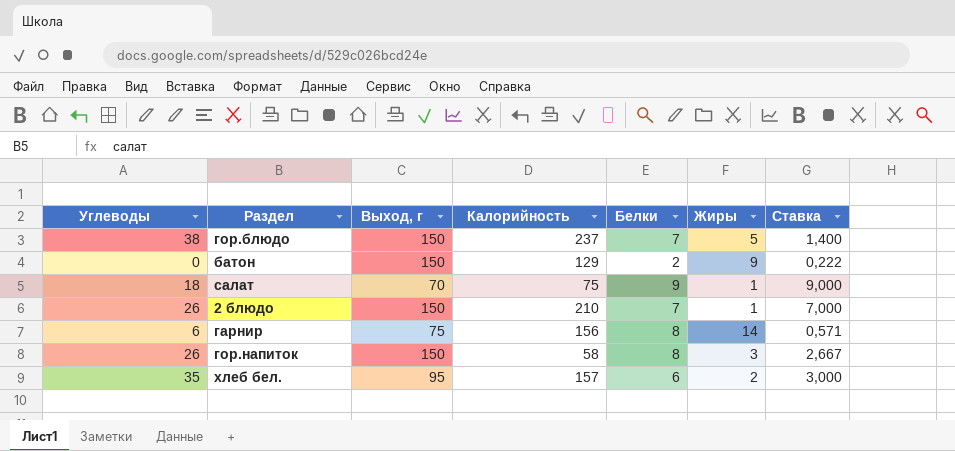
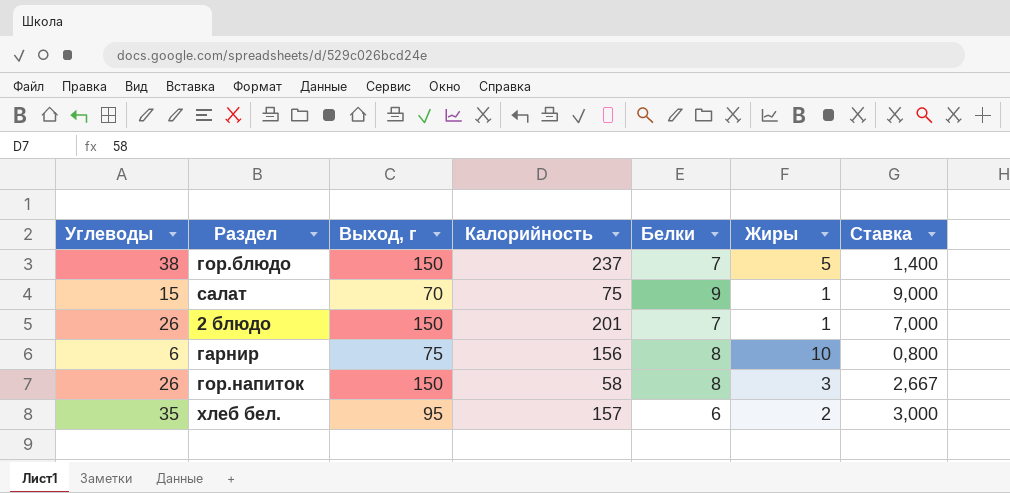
row батон: 0 | 150 | 129 | 2 | 9 | 0,222 -> none
салат | Углеводы: 18 -> 15
2 блюдо | Калорийность: 210 -> 201
гарнир | Жиры: 14 -> 10
гарнир | Ставка: 0,571 -> 0,800

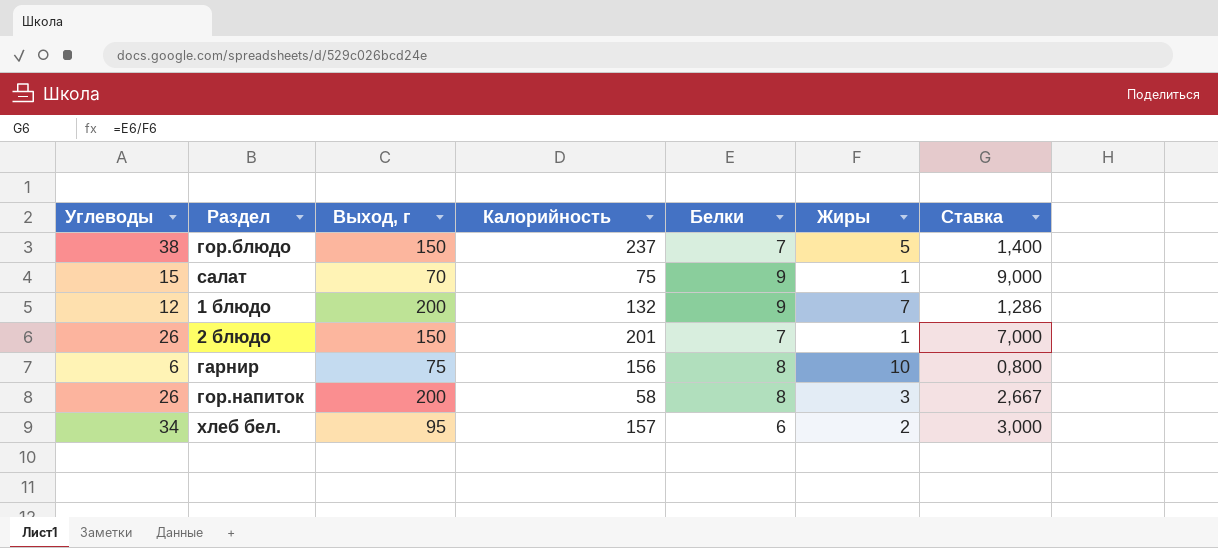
row 1 блюдо: none -> 12 | 200 | 132 | 9 | 7 | 1,286
гор.напиток | Выход, г: 150 -> 200
хлеб бел. | Углеводы: 35 -> 34

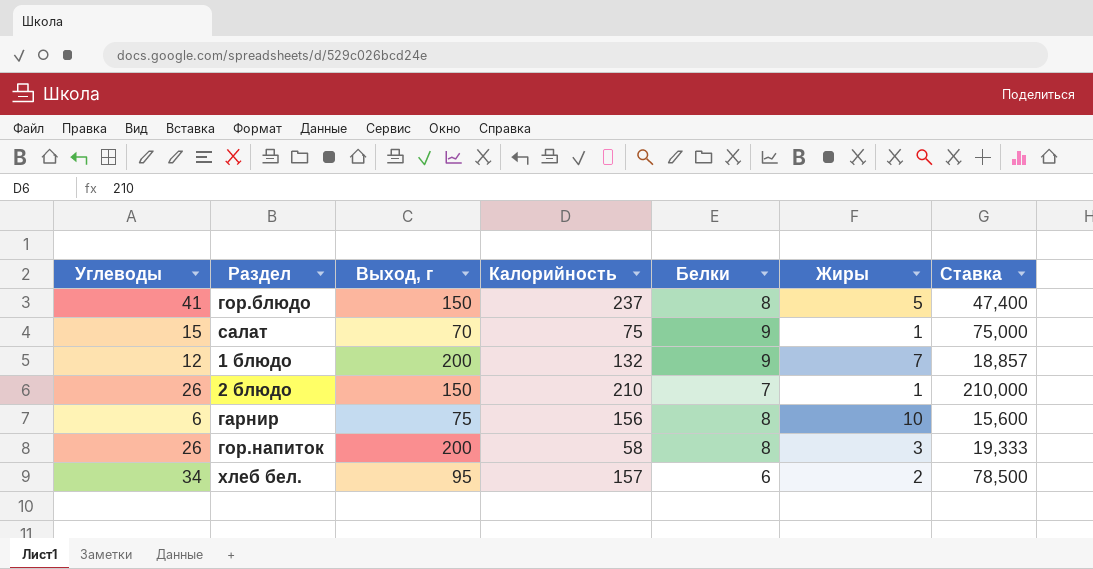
column Ставка | formula: [Белки] / [Жиры] -> [Калорийность] / [Жиры]
гор.блюдо | Углеводы: 38 -> 41
гор.блюдо | Белки: 7 -> 8
2 блюдо | Калорийность: 201 -> 210

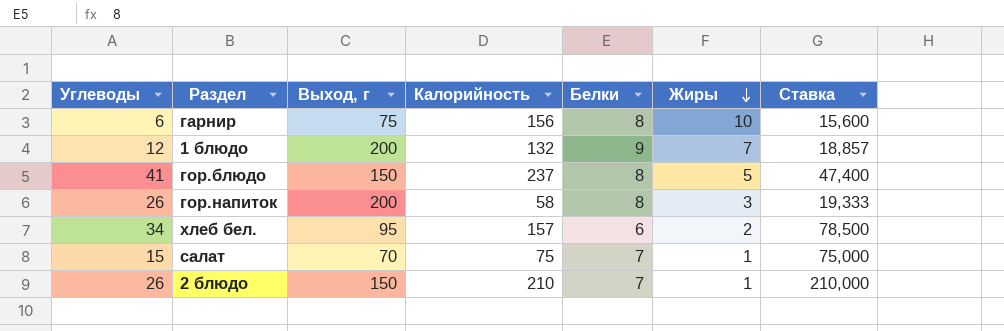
row order: none -> Жиры descending
салат | Белки: 9 -> 7

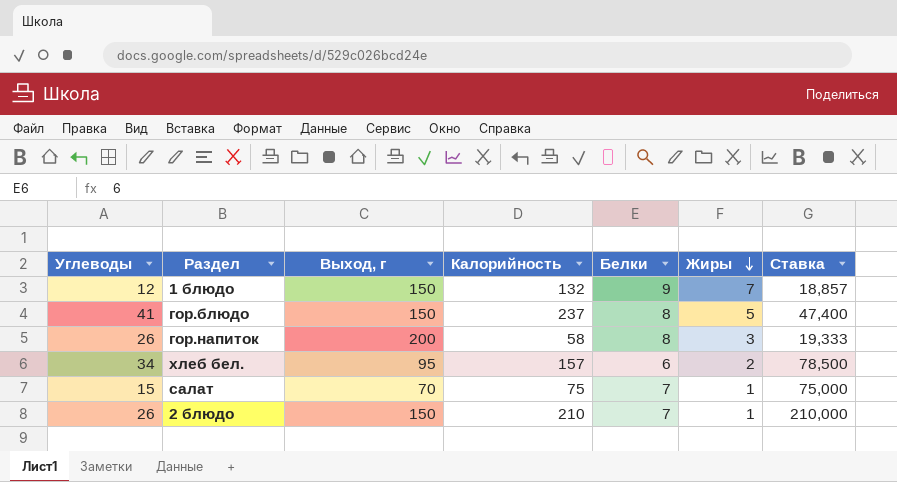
row гарнир: 6 | 75 | 156 | 8 | 10 | 15,600 -> none
1 блюдо | Выход, г: 200 -> 150

